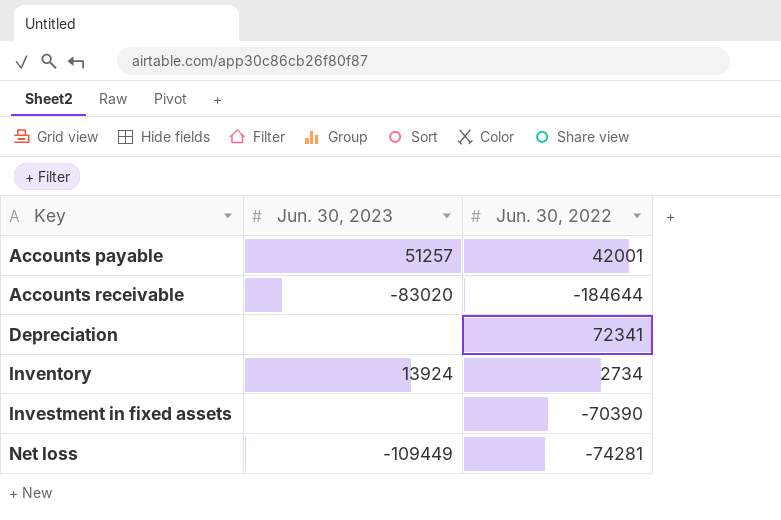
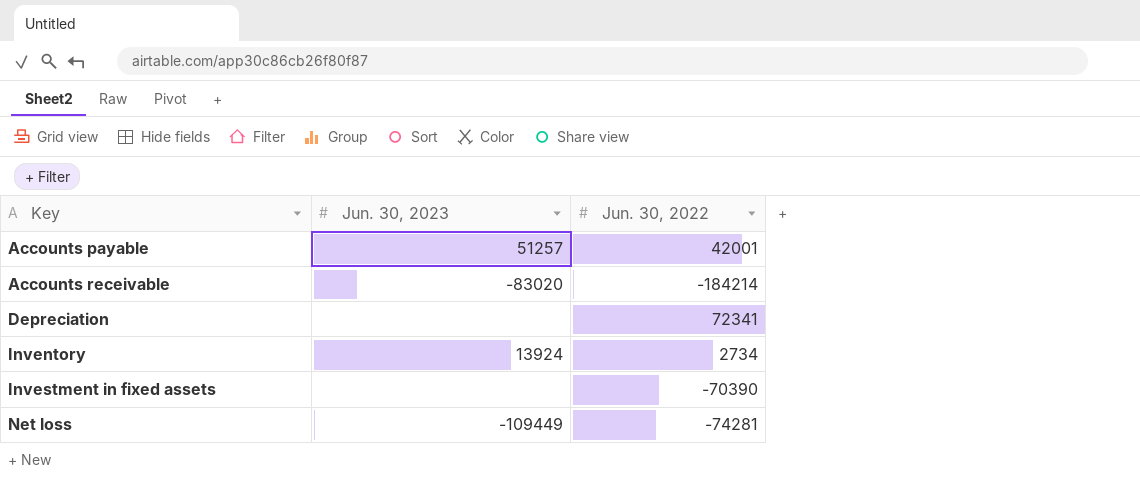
Accounts receivable | Jun. 30, 2022: -184644 -> -184214

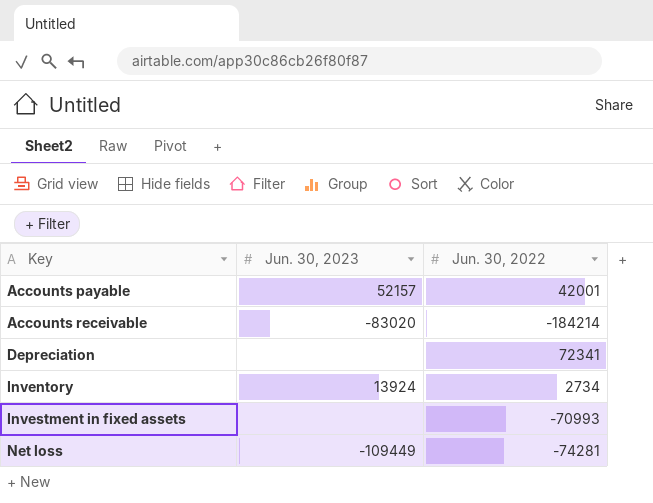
Accounts payable | Jun. 30, 2023: 51257 -> 52157
Investment in fixed assets | Jun. 30, 2022: -70390 -> -70993

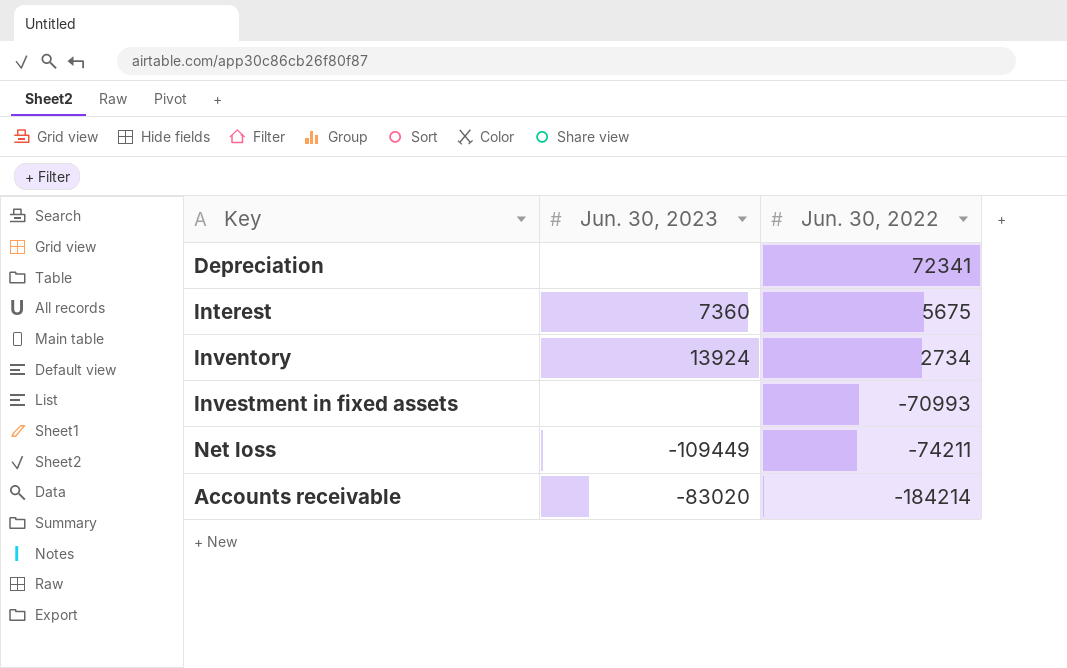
row order: Key ascending -> Jun. 30, 2022 descending
row Accounts payable: 52157 | 42001 -> none
row Interest: none -> 7360 | 5675
Net loss | Jun. 30, 2022: -74281 -> -74211

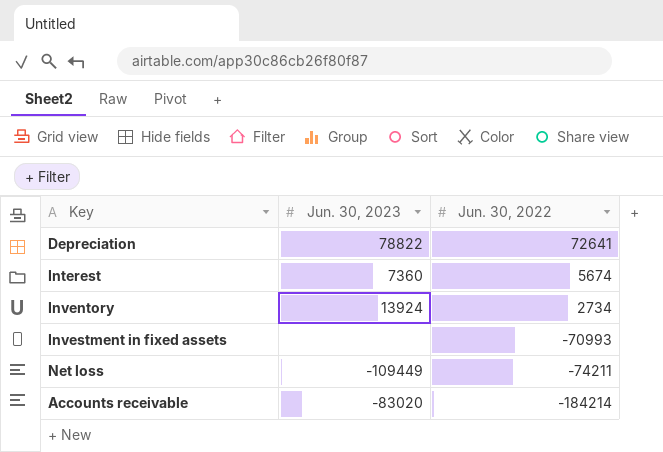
Depreciation | Jun. 30, 2023: none -> 78822
Depreciation | Jun. 30, 2022: 72341 -> 72641
Interest | Jun. 30, 2022: 5675 -> 5674

